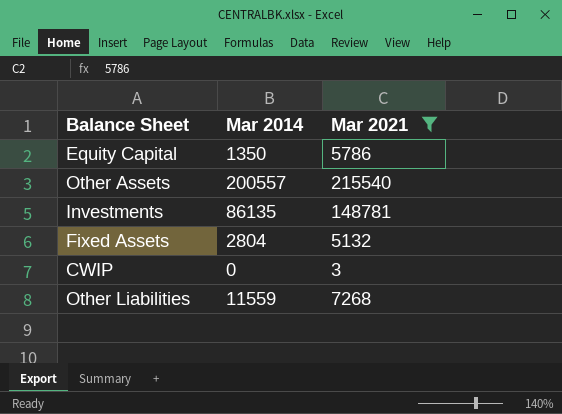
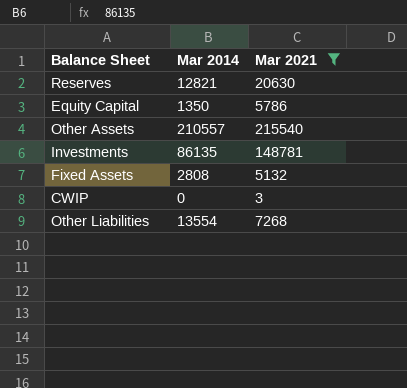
row Reserves: none -> 12821 | 20630
Other Assets | Mar 2014: 200557 -> 210557
Fixed Assets | Mar 2014: 2804 -> 2808
Other Liabilities | Mar 2014: 11559 -> 13554

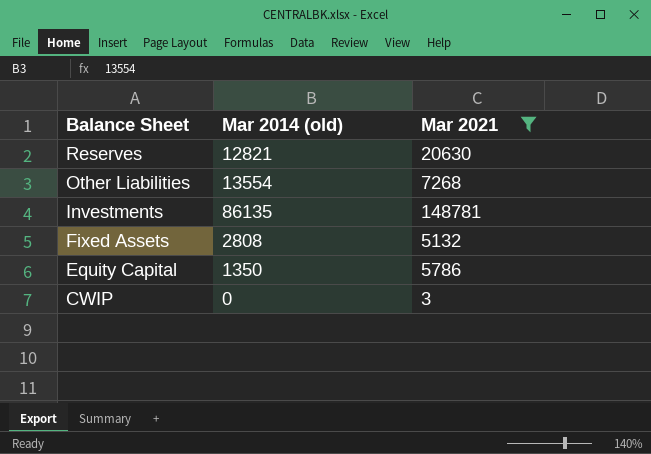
row order: none -> Balance Sheet descending
column name: Mar 2014 -> Mar 2014 (old)
row Other Assets: 210557 | 215540 -> none

